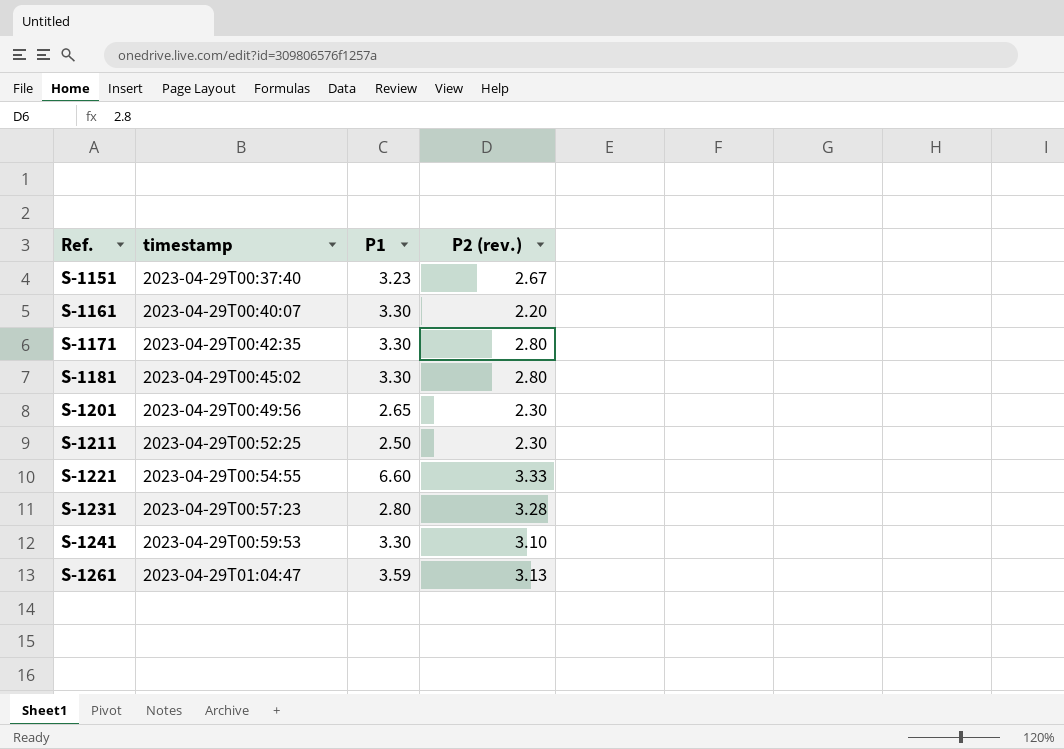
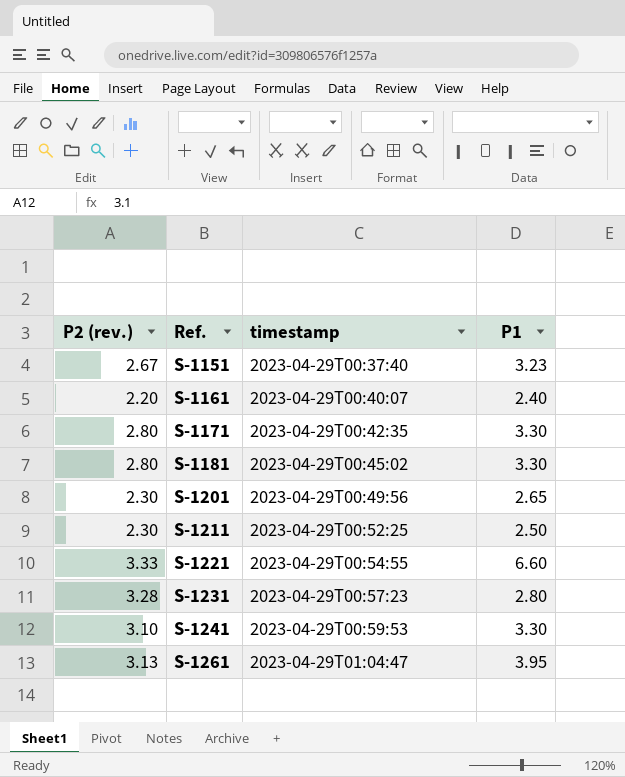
column P2 (rev.) | position: 4 -> 1
S-1161 | P1: 3.30 -> 2.40
S-1261 | P1: 3.59 -> 3.95

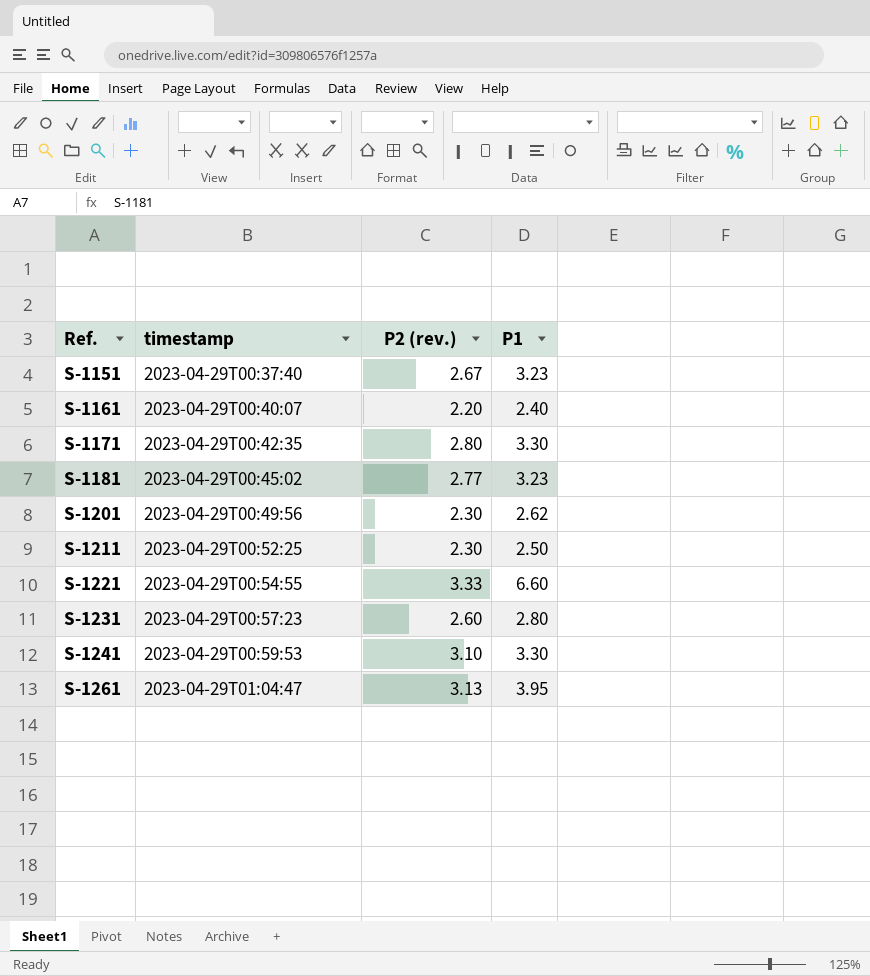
column P2 (rev.) | position: 1 -> 3
S-1181 | P2 (rev.): 2.80 -> 2.77
S-1181 | P1: 3.30 -> 3.23
S-1201 | P1: 2.65 -> 2.62
S-1231 | P2 (rev.): 3.28 -> 2.60

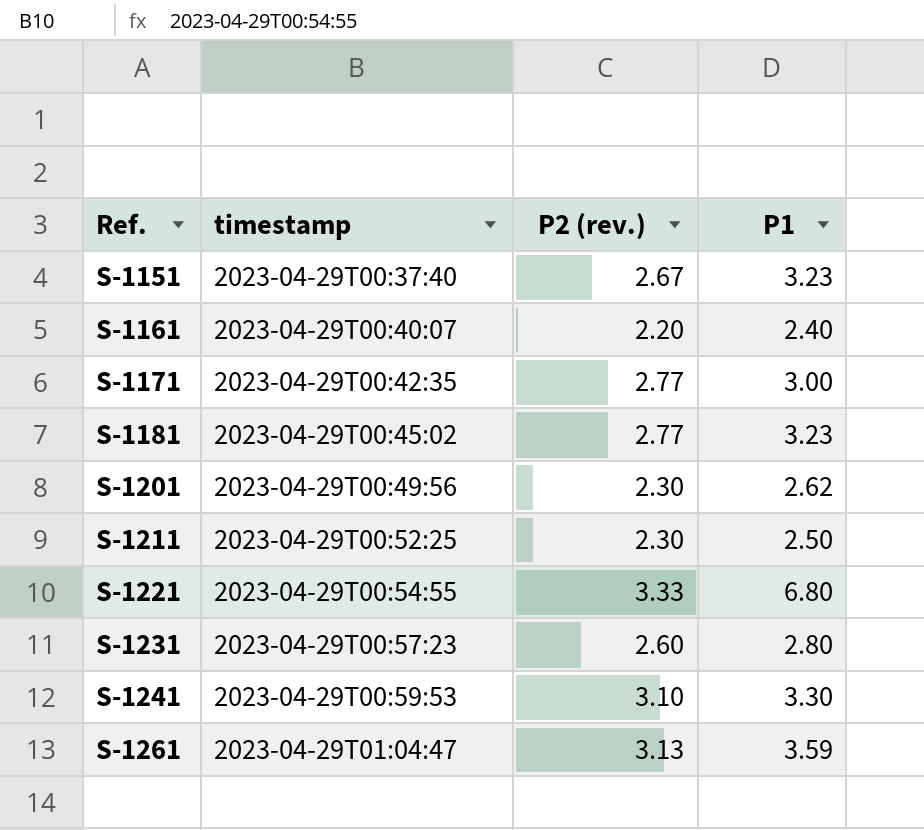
S-1171 | P2 (rev.): 2.80 -> 2.77
S-1171 | P1: 3.30 -> 3.00
S-1221 | P1: 6.60 -> 6.80
S-1261 | P1: 3.95 -> 3.59

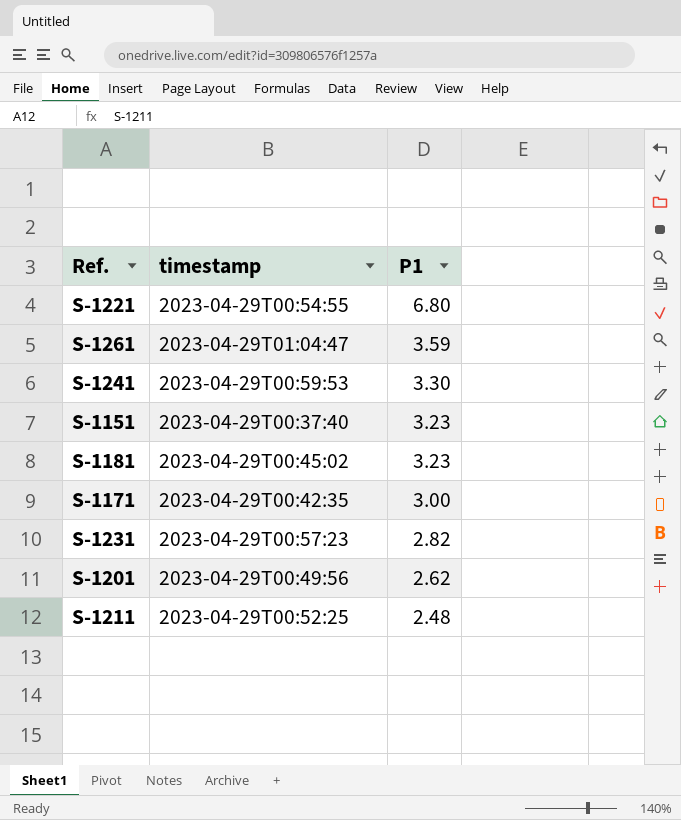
row order: Ref. ascending -> P1 descending
column P2 (rev.) | position: 3 -> none
row S-1161: 2023-04-29T00:40:07 | 2.20 | 2.40 -> none
S-1231 | P1: 2.80 -> 2.82
S-1211 | P1: 2.50 -> 2.48

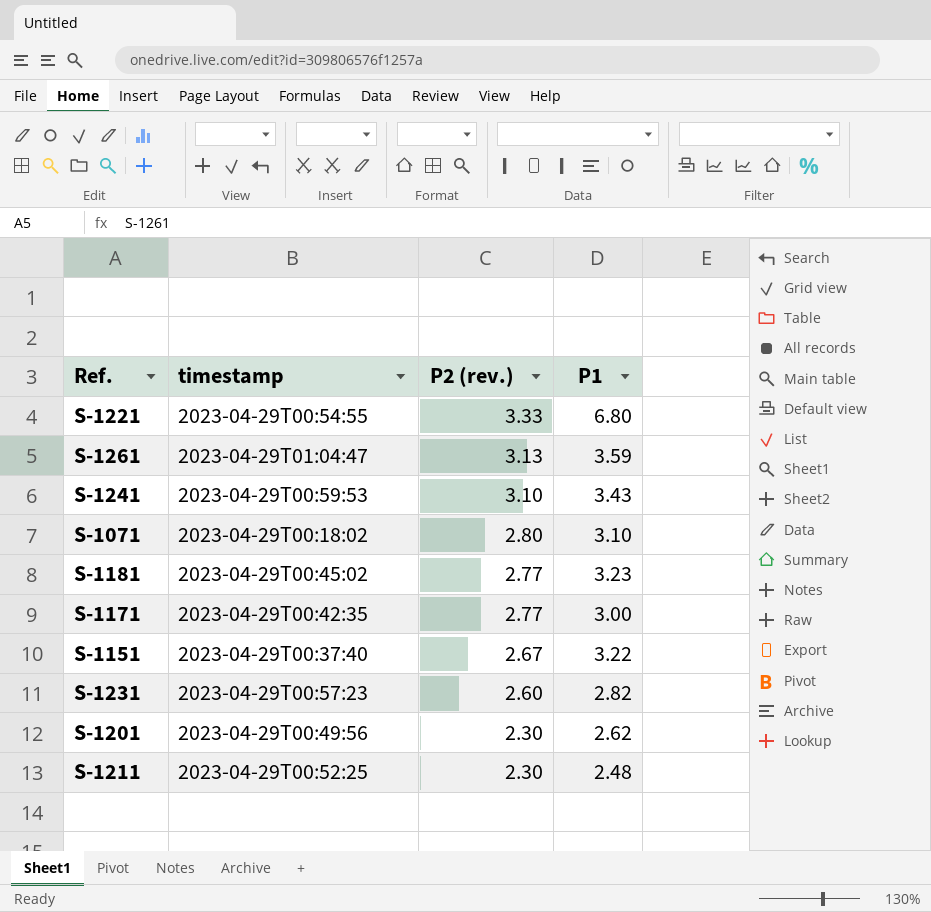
row order: P1 descending -> P2 (rev.) descending
column P2 (rev.) | position: none -> 3
S-1241 | P1: 3.30 -> 3.43
row S-1071: none -> 2023-04-29T00:18:02 | 2.80 | 3.10
S-1151 | P1: 3.23 -> 3.22

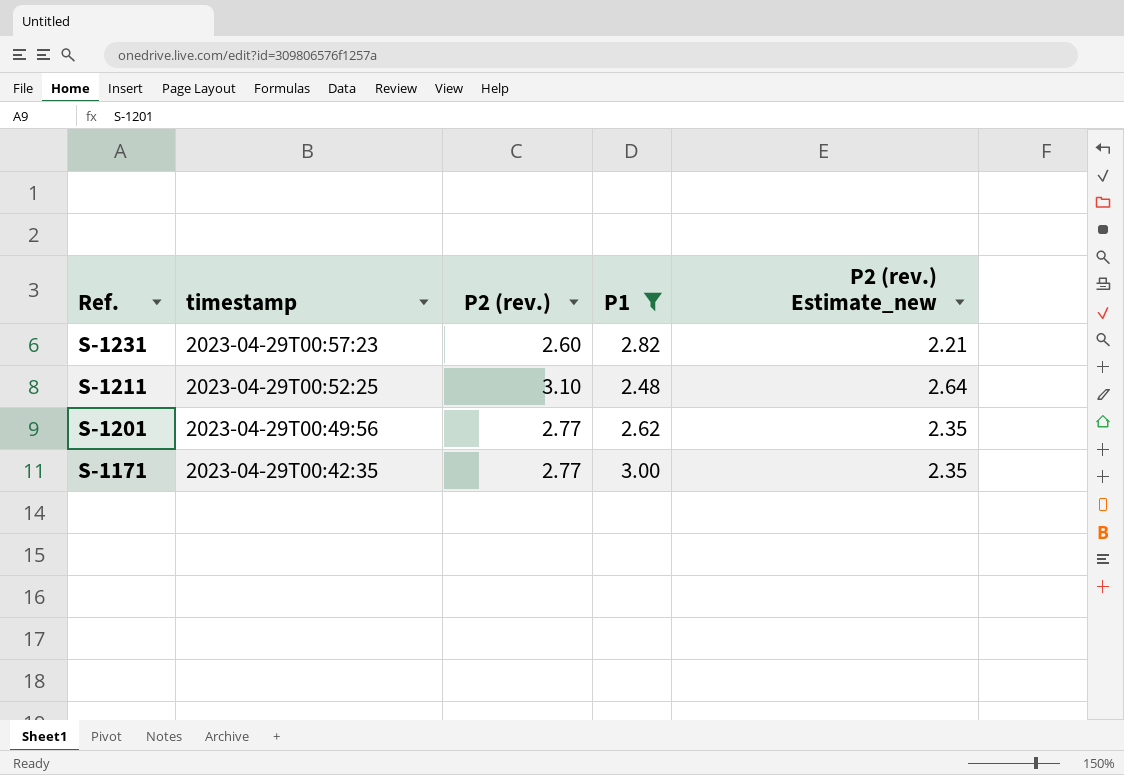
filter: none -> P1 <= 3.00
row order: P2 (rev.) descending -> Ref. descending
column P2 (rev.) Estimate_new | formula: none -> [P2 (rev.)] * 0.85
S-1211 | P2 (rev.): 2.30 -> 3.10
S-1201 | P2 (rev.): 2.30 -> 2.77

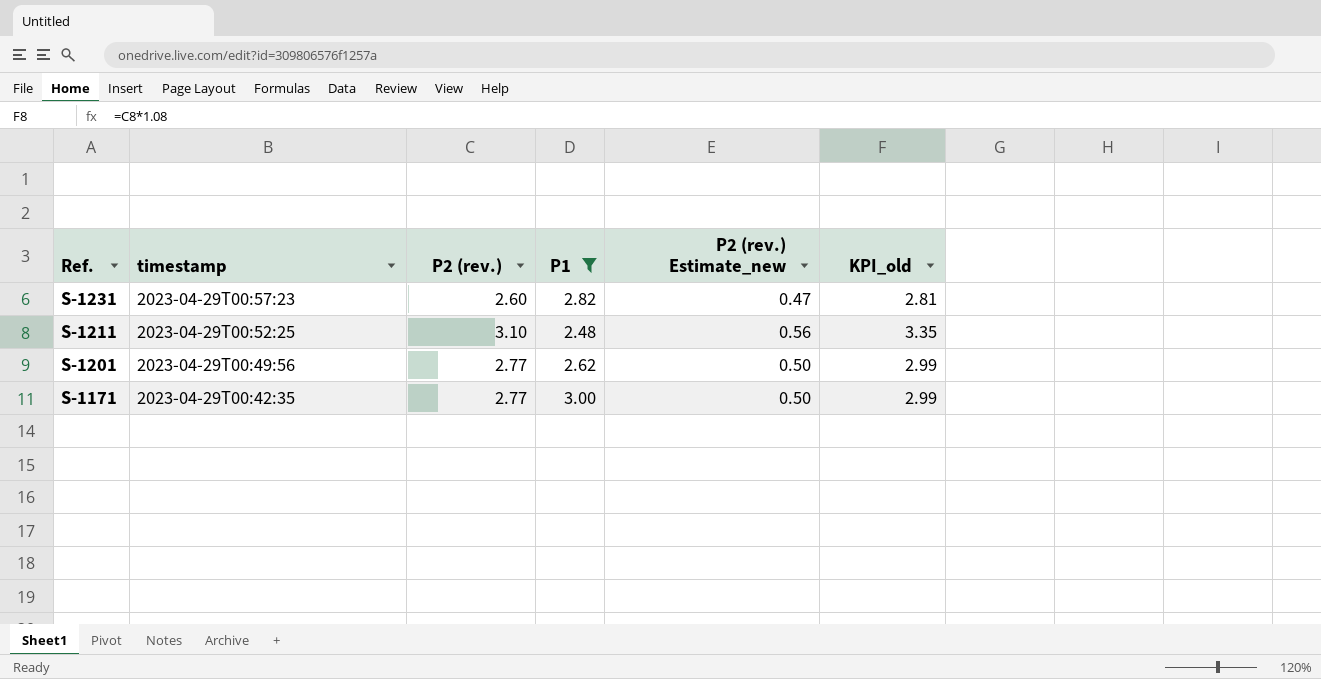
column P2 (rev.) Estimate_new | formula: [P2 (rev.)] * 0.85 -> [P2 (rev.)] * 0.18
column KPI_old | formula: none -> [P2 (rev.)] * 1.08

